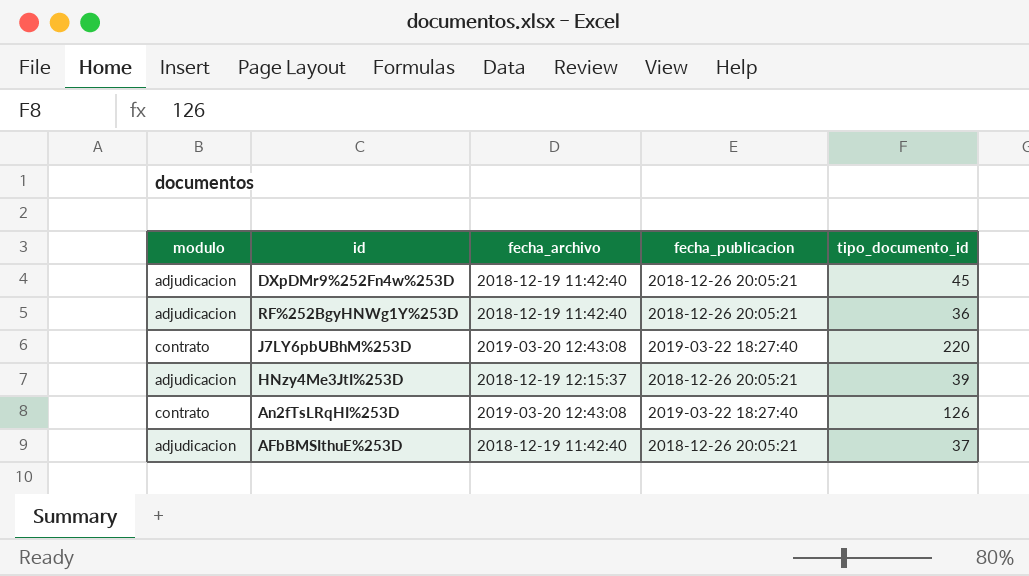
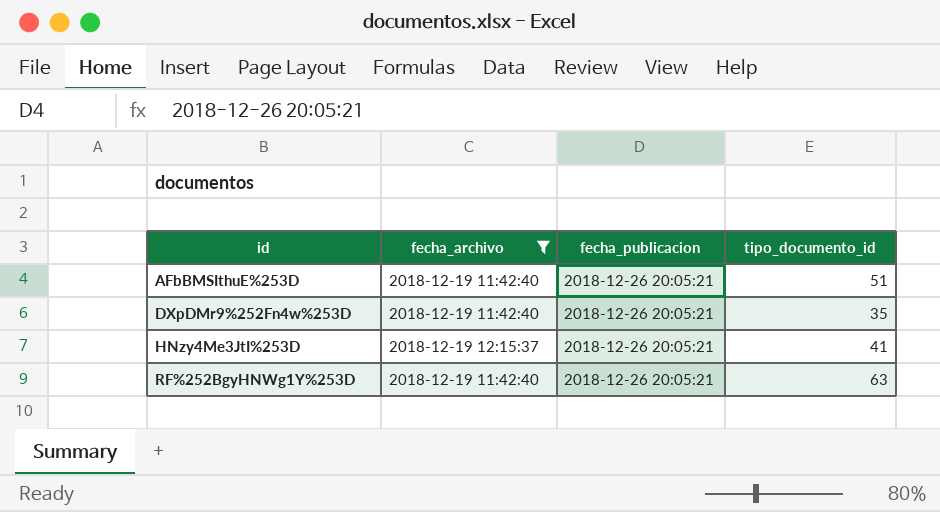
filter: none -> fecha_archivo != 2019-03-20 12:43:08
row order: none -> id ascending
column modulo | position: 1 -> none
AFbBMSIthuE%253D | tipo_documento_id: 37 -> 51
DXpDMr9%252Fn4w%253D | tipo_documento_id: 45 -> 35
HNzy4Me3JtI%253D | tipo_documento_id: 39 -> 41
RF%252BgyHNWg1Y%253D | tipo_documento_id: 36 -> 63

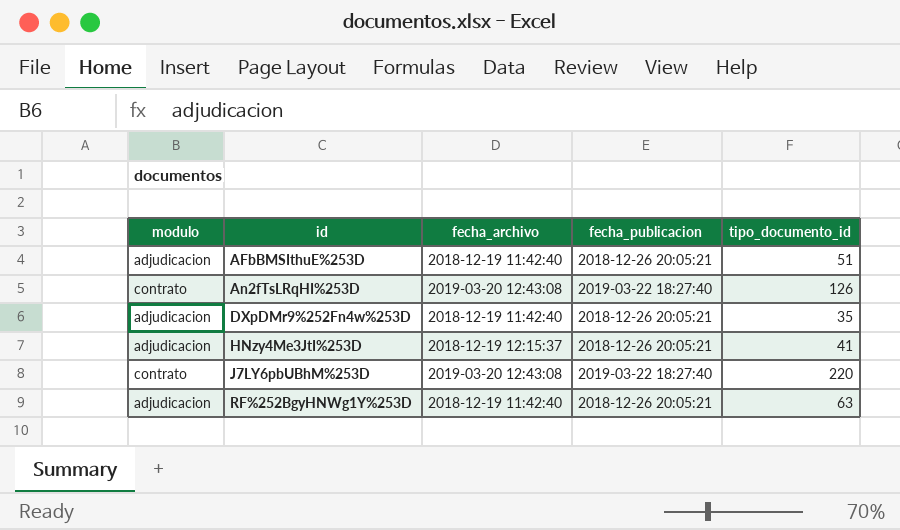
filter: fecha_archivo != 2019-03-20 12:43:08 -> none
column modulo | position: none -> 1

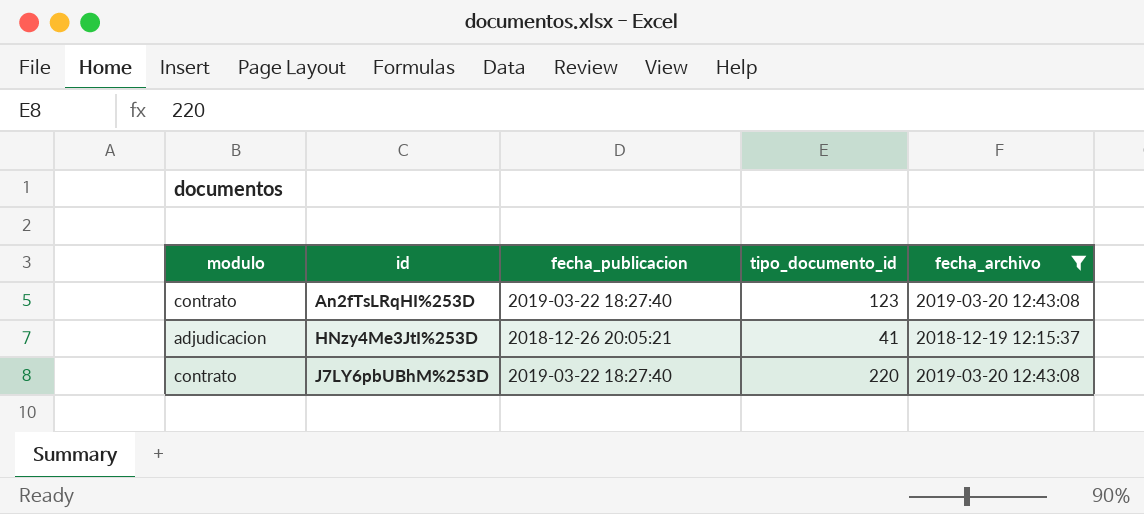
filter: none -> fecha_archivo != 2018-12-19 11:42:40
column fecha_archivo | position: 3 -> 5
An2fTsLRqHI%253D | tipo_documento_id: 126 -> 123

